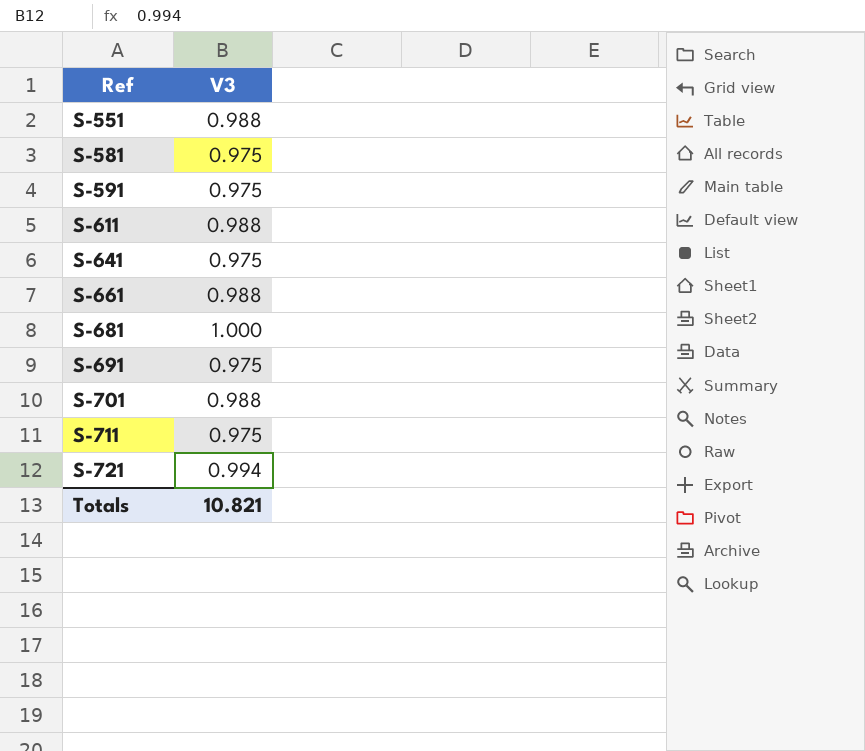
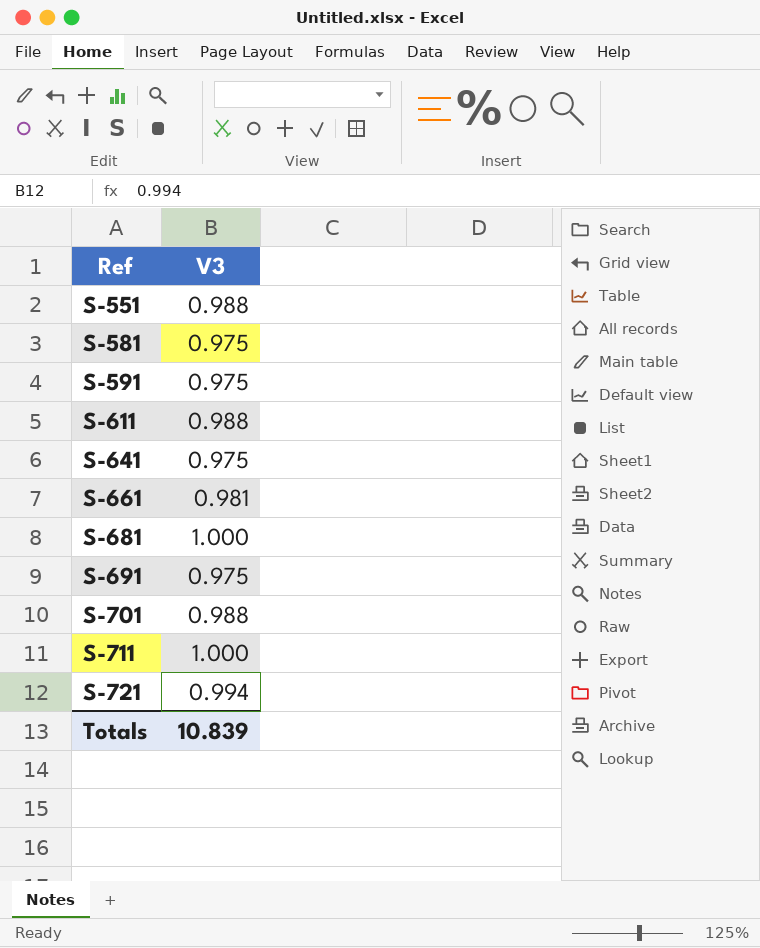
S-661 | V3: 0.988 -> 0.981
S-711 | V3: 0.975 -> 1.000
Totals | V3: 10.821 -> 10.839

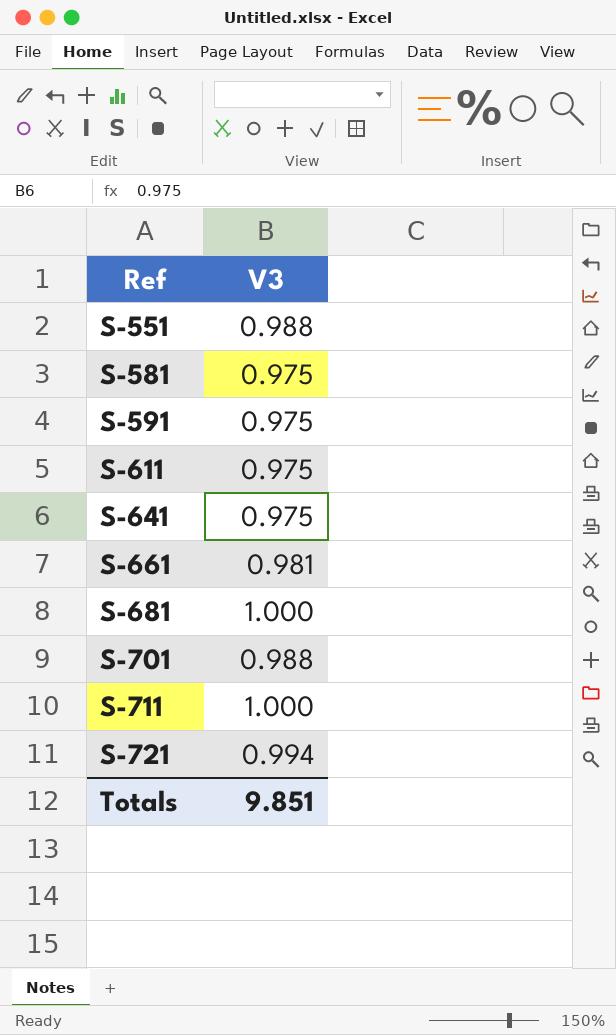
row S-691: 0.975 -> none
S-611 | V3: 0.988 -> 0.975
Totals | V3: 10.839 -> 9.851

